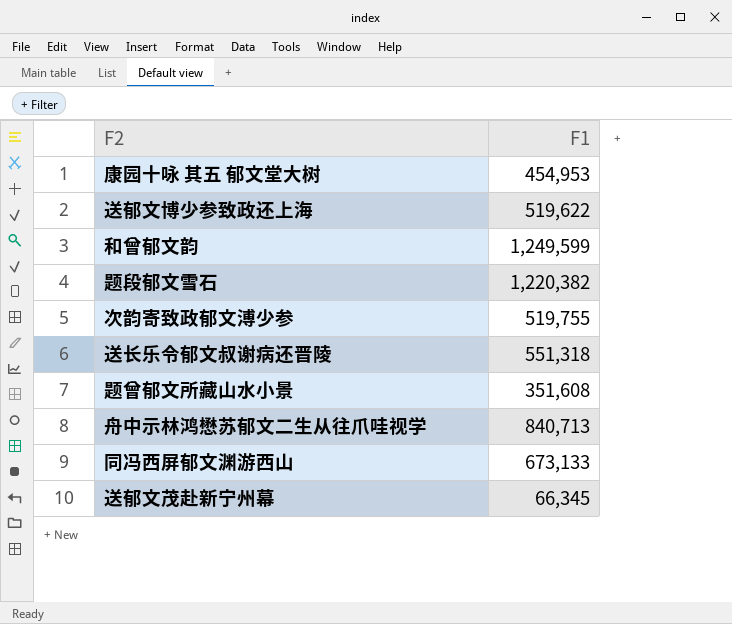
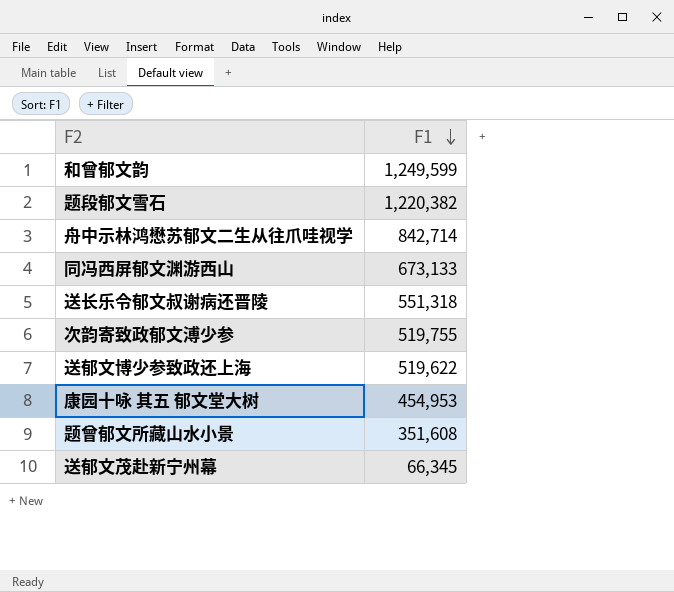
row order: none -> F1 descending
舟中示林鸿懋苏郁文二生从往爪哇视学 | F1: 840,713 -> 842,714

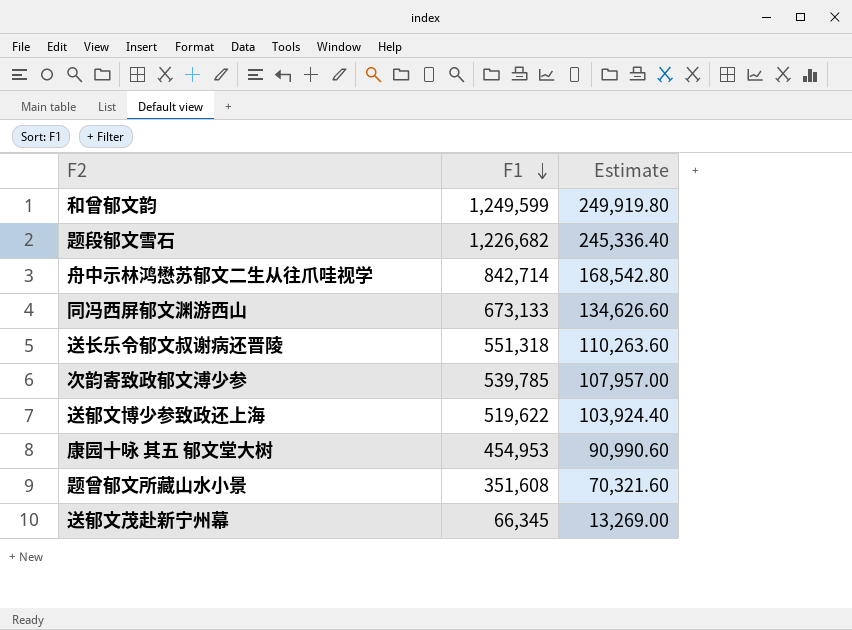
column Estimate | formula: none -> [F1] * 0.2
题段郁文雪石 | F1: 1,220,382 -> 1,226,682
次韵寄致政郁文溥少参 | F1: 519,755 -> 539,785

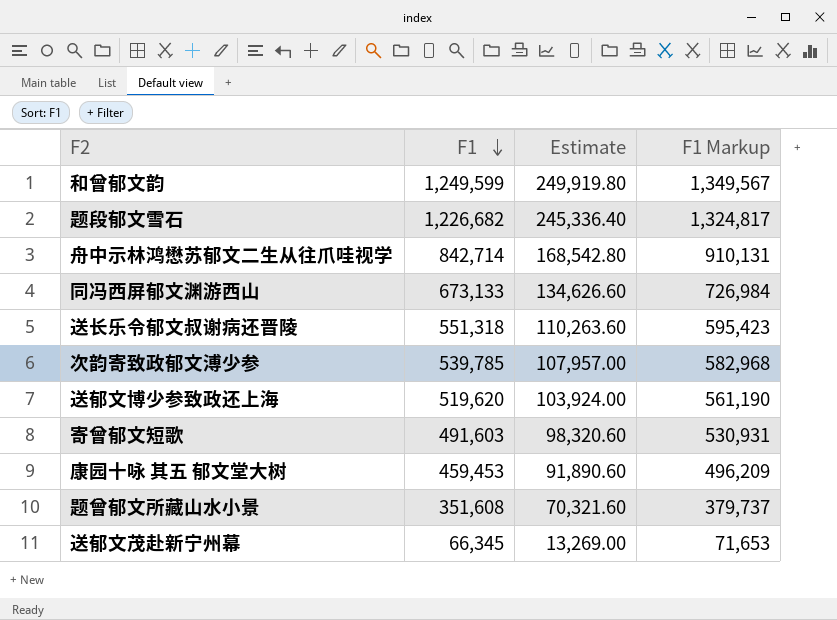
column F1 Markup | formula: none -> [F1] * 1.08
送郁文博少参致政还上海 | F1: 519,622 -> 519,620
送郁文博少参致政还上海 | Estimate: 103,924.40 -> 103,924.00
row 寄曾郁文短歌: none -> 491,603 | 98,320.60 | 530,931
康园十咏 其五 郁文堂大树 | F1: 454,953 -> 459,453
康园十咏 其五 郁文堂大树 | Estimate: 90,990.60 -> 91,890.60

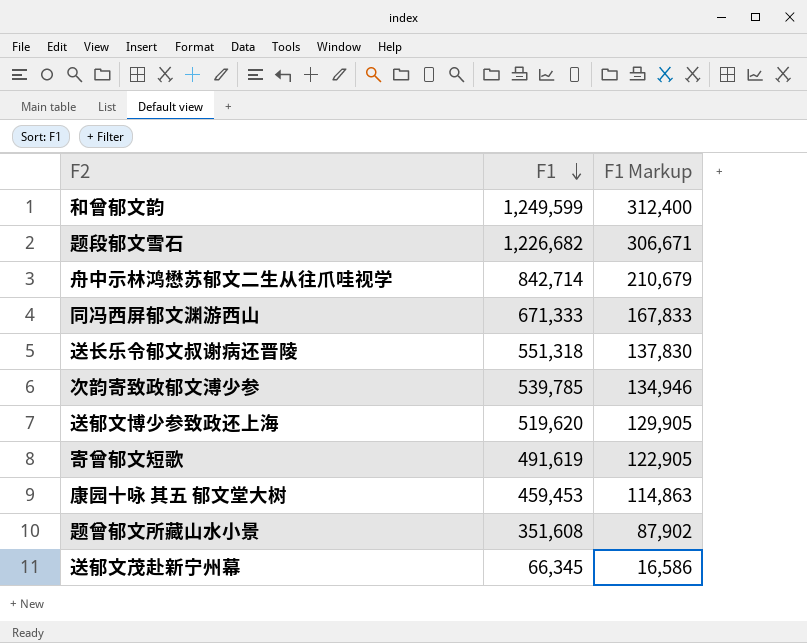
column Estimate | formula: [F1] * 0.2 -> none
column F1 Markup | formula: [F1] * 1.08 -> [F1] * 0.25
同冯西屏郁文渊游西山 | F1: 673,133 -> 671,333
寄曾郁文短歌 | F1: 491,603 -> 491,619

